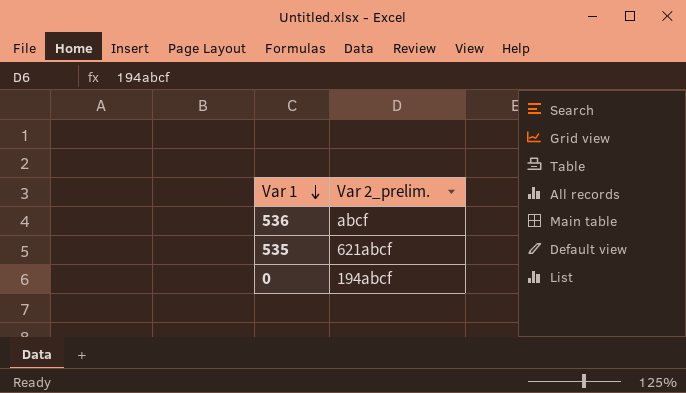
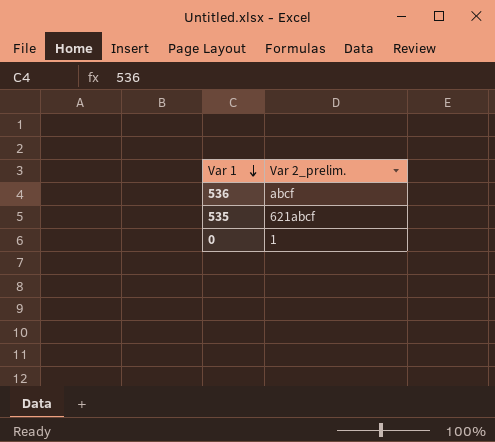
0 | Var 2_prelim.: 194abcf -> 1

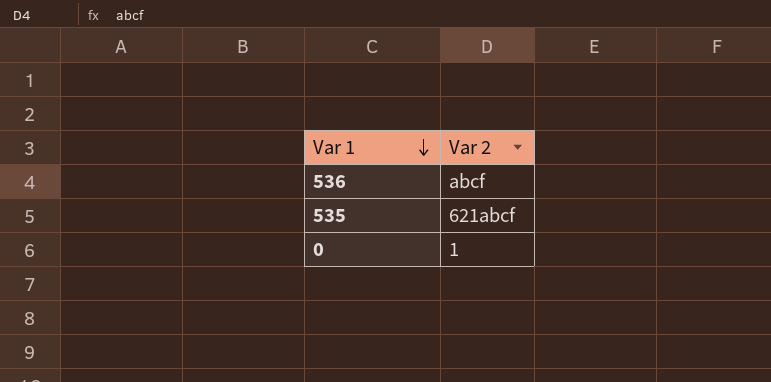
column name: Var 2_prelim. -> Var 2

